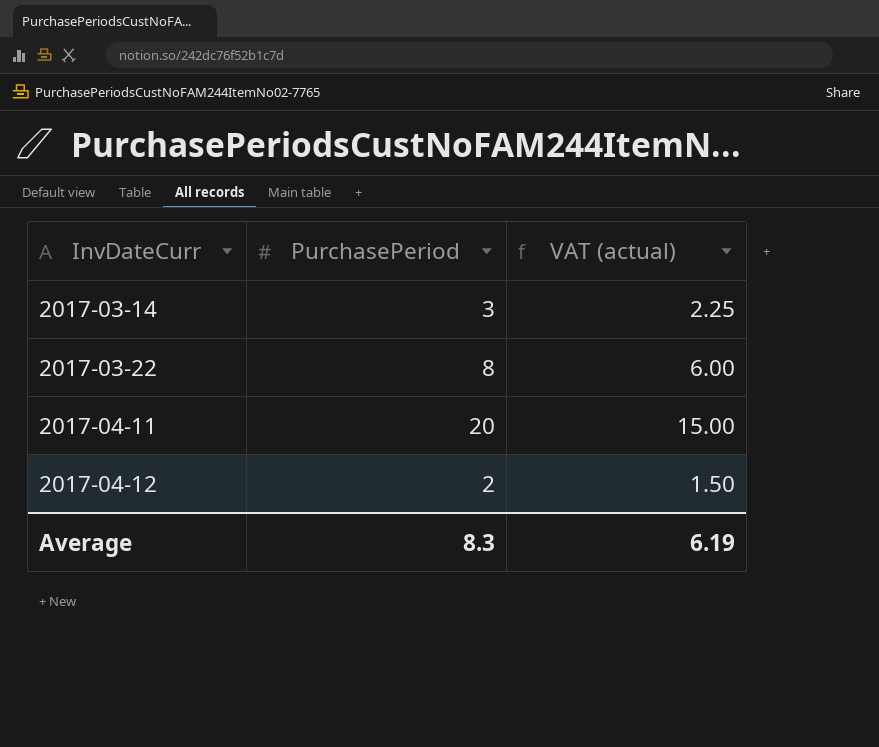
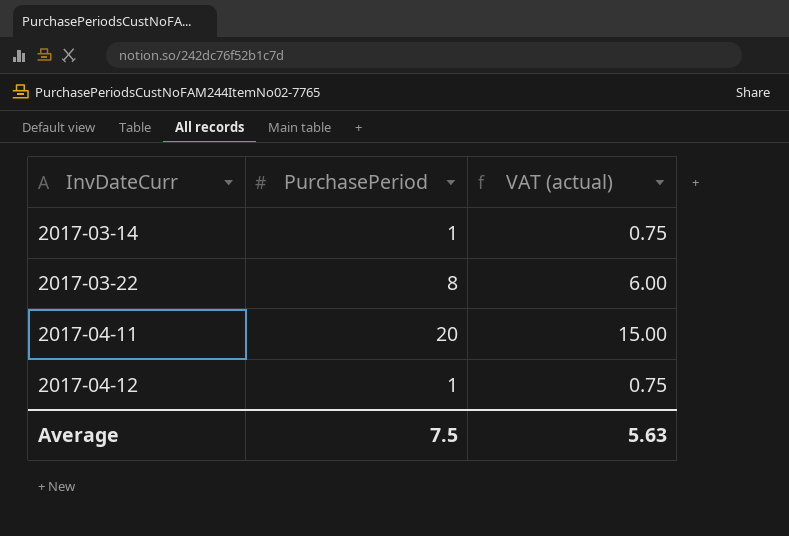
2017-03-14 | PurchasePeriod: 3 -> 1
2017-03-14 | VAT (actual): 2.25 -> 0.75
2017-04-12 | PurchasePeriod: 2 -> 1
2017-04-12 | VAT (actual): 1.50 -> 0.75
Average | PurchasePeriod: 8.3 -> 7.5
Average | VAT (actual): 6.19 -> 5.63

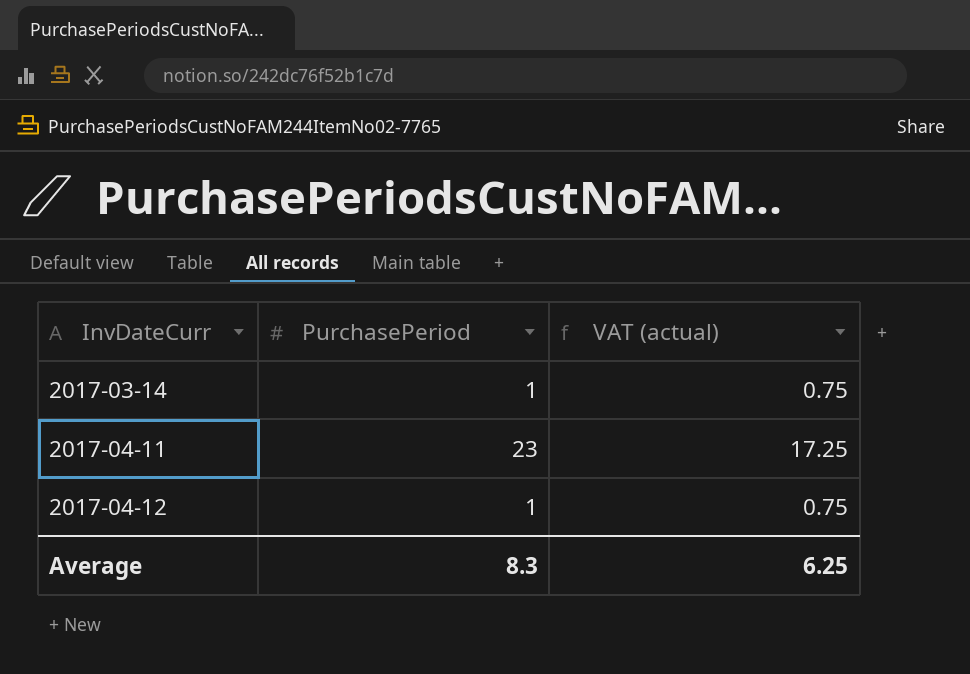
row 2017-03-22: 8 | 6.00 -> none
2017-04-11 | PurchasePeriod: 20 -> 23
2017-04-11 | VAT (actual): 15.00 -> 17.25
Average | PurchasePeriod: 7.5 -> 8.3
Average | VAT (actual): 5.63 -> 6.25

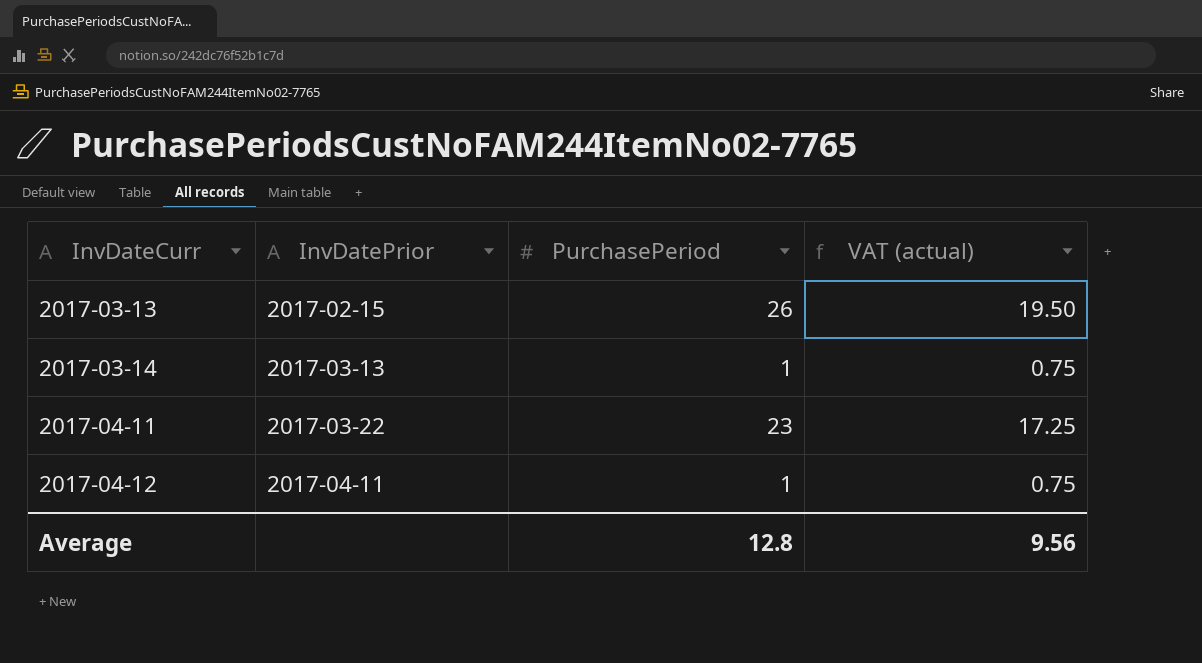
column InvDatePrior | position: none -> 2
row 2017-03-13: none -> 2017-02-15 | 26 | 19.50
Average | PurchasePeriod: 8.3 -> 12.8
Average | VAT (actual): 6.25 -> 9.56

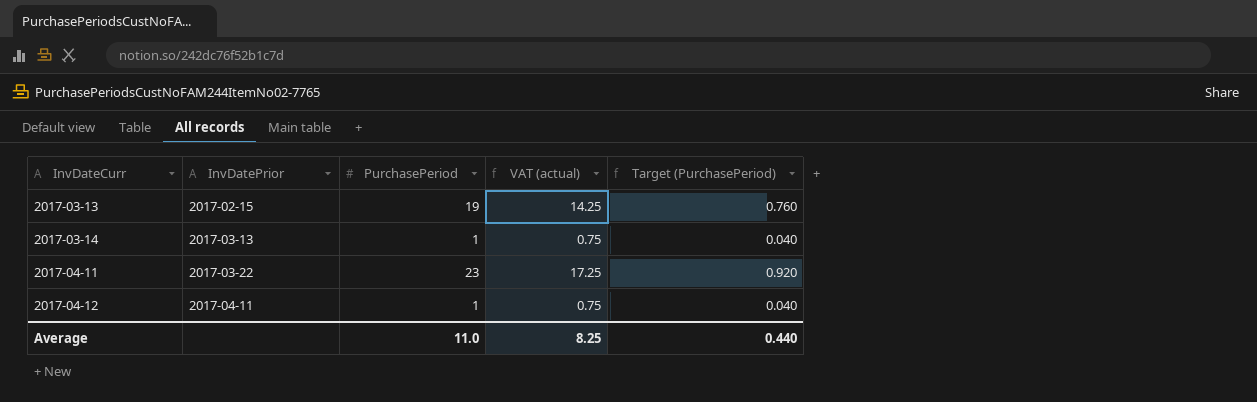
column Target (PurchasePeriod) | formula: none -> [PurchasePeriod] * 0.04
2017-03-13 | PurchasePeriod: 26 -> 19
2017-03-13 | VAT (actual): 19.50 -> 14.25
Average | PurchasePeriod: 12.8 -> 11.0
Average | VAT (actual): 9.56 -> 8.25

